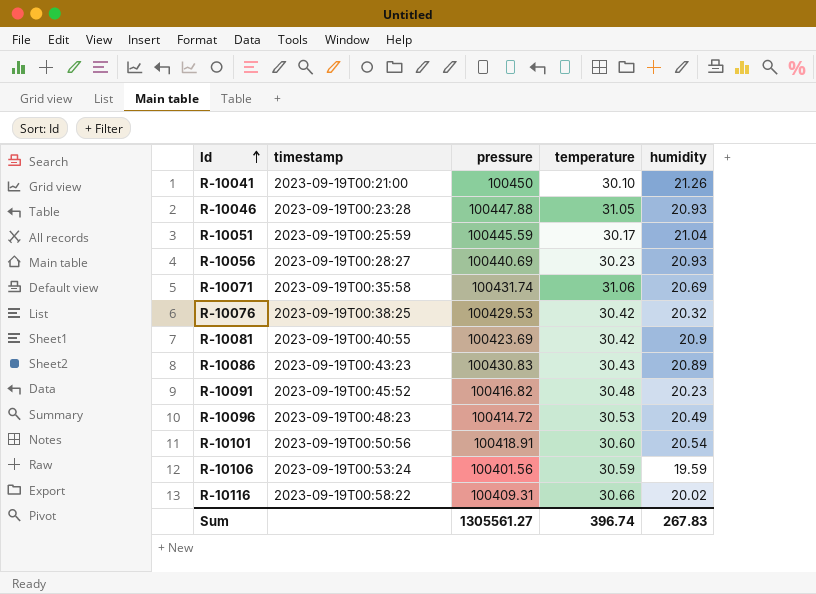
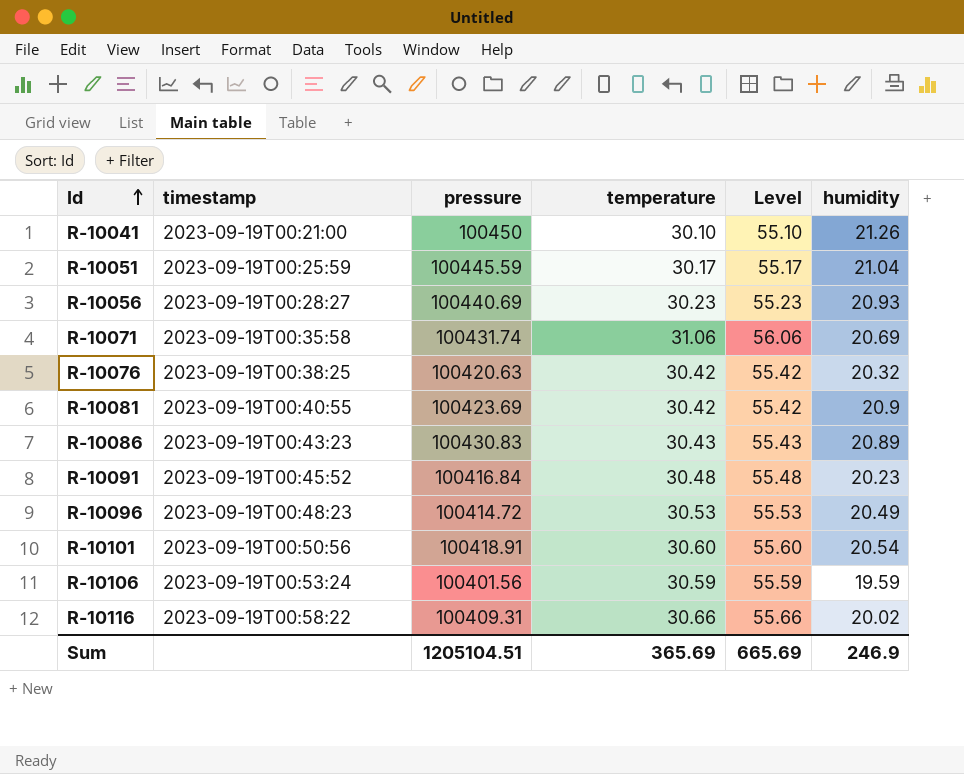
column Level | formula: none -> [temperature] + 25
row R-10046: 2023-09-19T00:23:28 | 100447.88 | 31.05 | 20.93 -> none
R-10076 | pressure: 100429.53 -> 100420.63
R-10091 | pressure: 100416.82 -> 100416.84
Sum | pressure: 1305561.27 -> 1205104.51
Sum | temperature: 396.74 -> 365.69
Sum | humidity: 267.83 -> 246.9

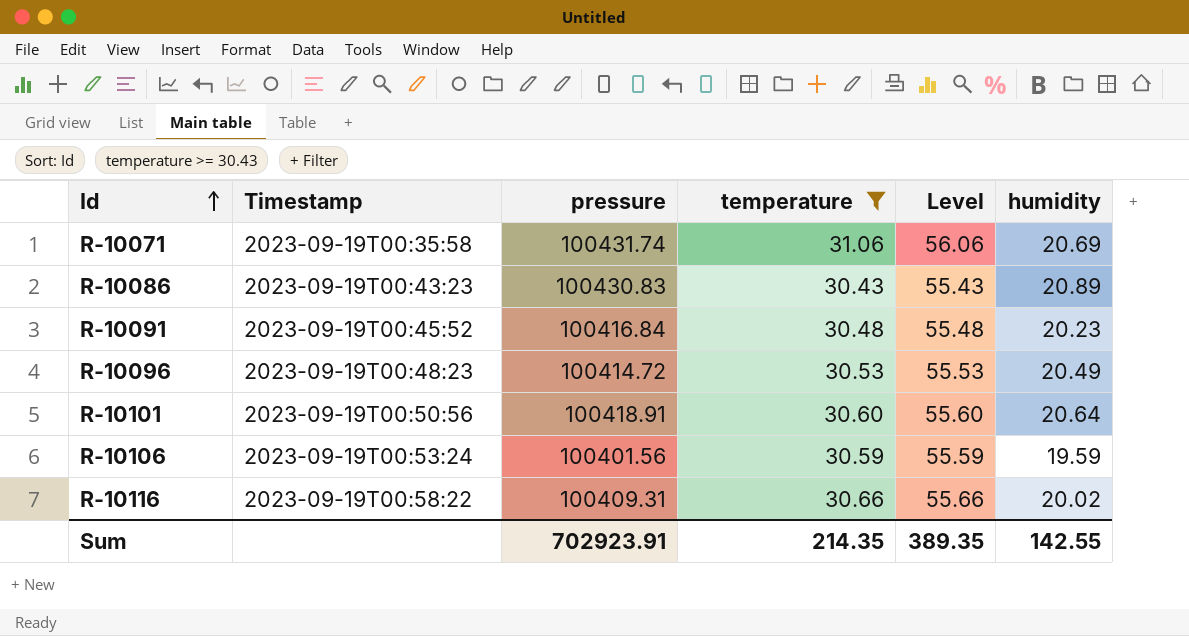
filter: none -> temperature >= 30.43
column name: timestamp -> Timestamp
R-10101 | humidity: 20.54 -> 20.64
Sum | pressure: 1205104.51 -> 702923.91
Sum | temperature: 365.69 -> 214.35
Sum | Level: 665.69 -> 389.35
Sum | humidity: 246.9 -> 142.55

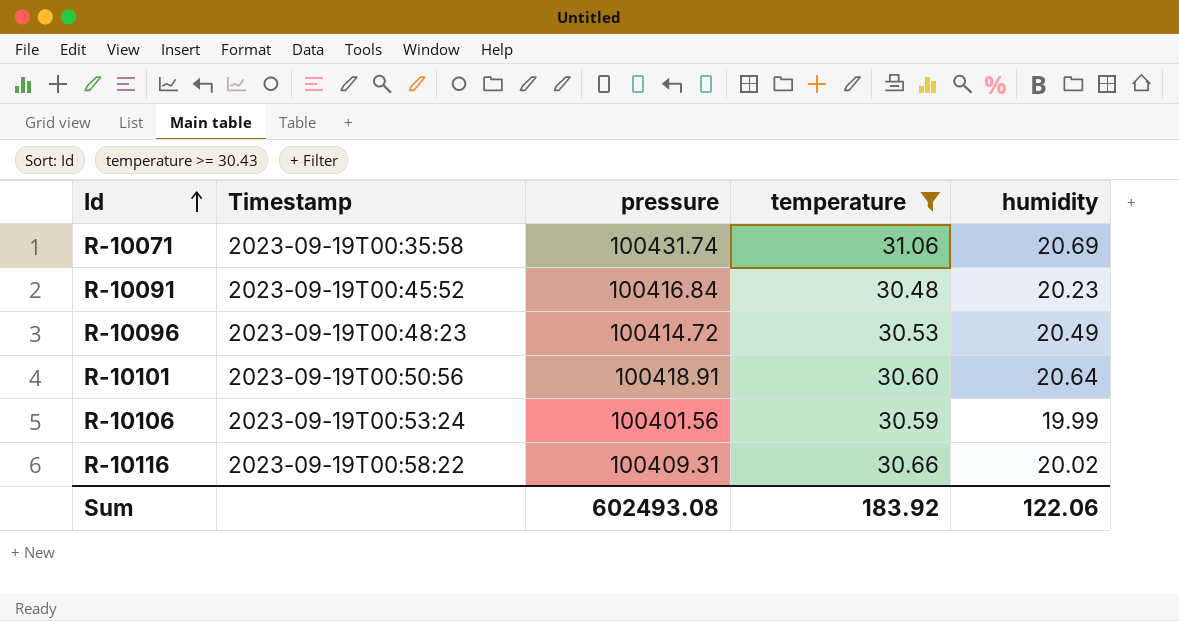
column Level | formula: [temperature] + 25 -> none
row R-10086: 2023-09-19T00:43:23 | 100430.83 | 30.43 | 55.43 | 20.89 -> none
R-10106 | humidity: 19.59 -> 19.99
Sum | pressure: 702923.91 -> 602493.08
Sum | temperature: 214.35 -> 183.92
Sum | humidity: 142.55 -> 122.06

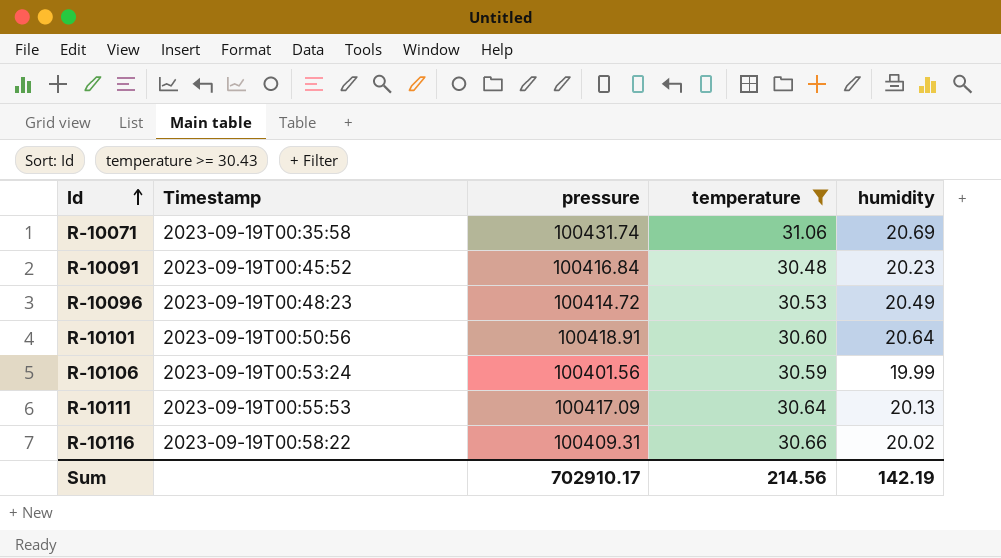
row R-10111: none -> 2023-09-19T00:55:53 | 100417.09 | 30.64 | 20.13
Sum | pressure: 602493.08 -> 702910.17
Sum | temperature: 183.92 -> 214.56
Sum | humidity: 122.06 -> 142.19

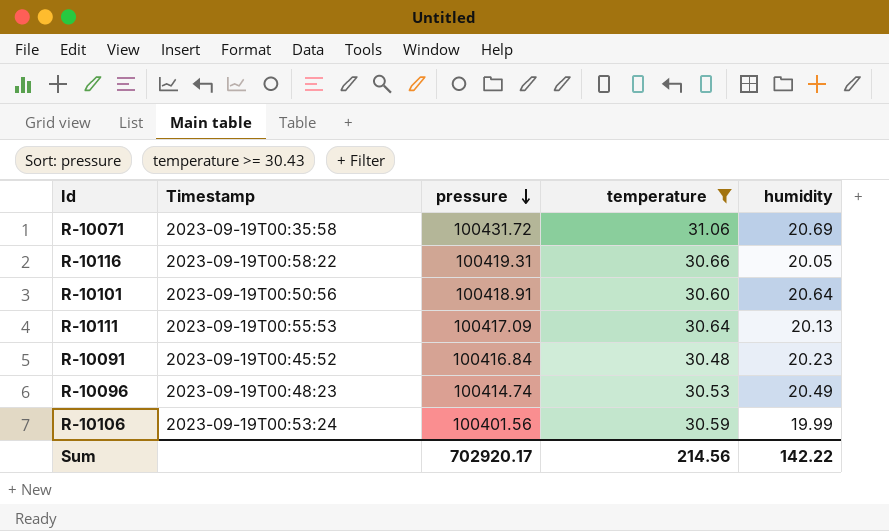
row order: Id ascending -> pressure descending
R-10071 | pressure: 100431.74 -> 100431.72
R-10116 | pressure: 100409.31 -> 100419.31
R-10116 | humidity: 20.02 -> 20.05
R-10096 | pressure: 100414.72 -> 100414.74
Sum | pressure: 702910.17 -> 702920.17
Sum | humidity: 142.19 -> 142.22

